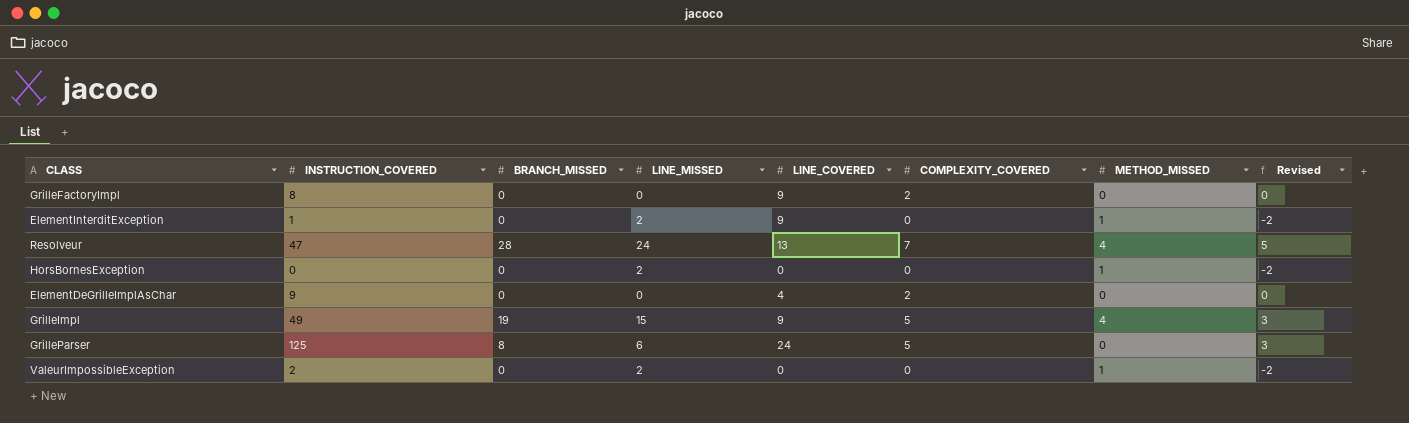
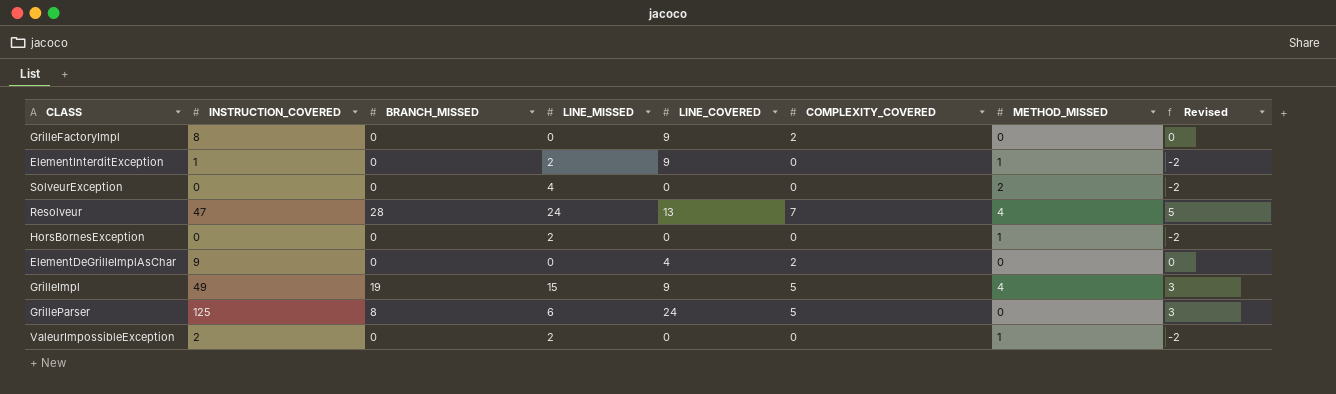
row SolveurException: none -> 0 | 0 | 4 | 0 | 0 | 2 | -2

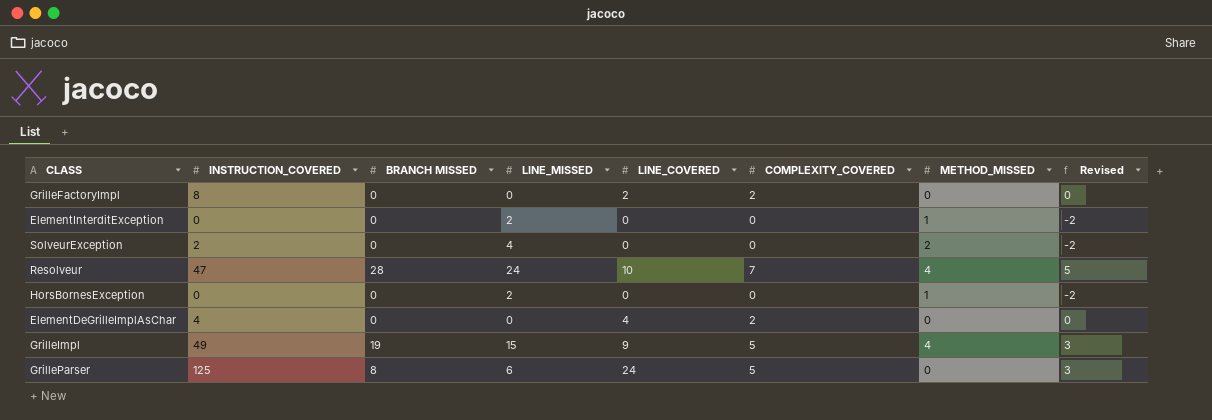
column name: BRANCH_MISSED -> BRANCH MISSED
row ValeurImpossibleException: 2 | 0 | 2 | 0 | 0 | 1 | -2 -> none
GrilleFactoryImpl | LINE_COVERED: 9 -> 2
ElementInterditException | INSTRUCTION_COVERED: 1 -> 0
ElementInterditException | LINE_COVERED: 9 -> 0
SolveurException | INSTRUCTION_COVERED: 0 -> 2
Resolveur | LINE_COVERED: 13 -> 10
ElementDeGrilleImplAsChar | INSTRUCTION_COVERED: 9 -> 4

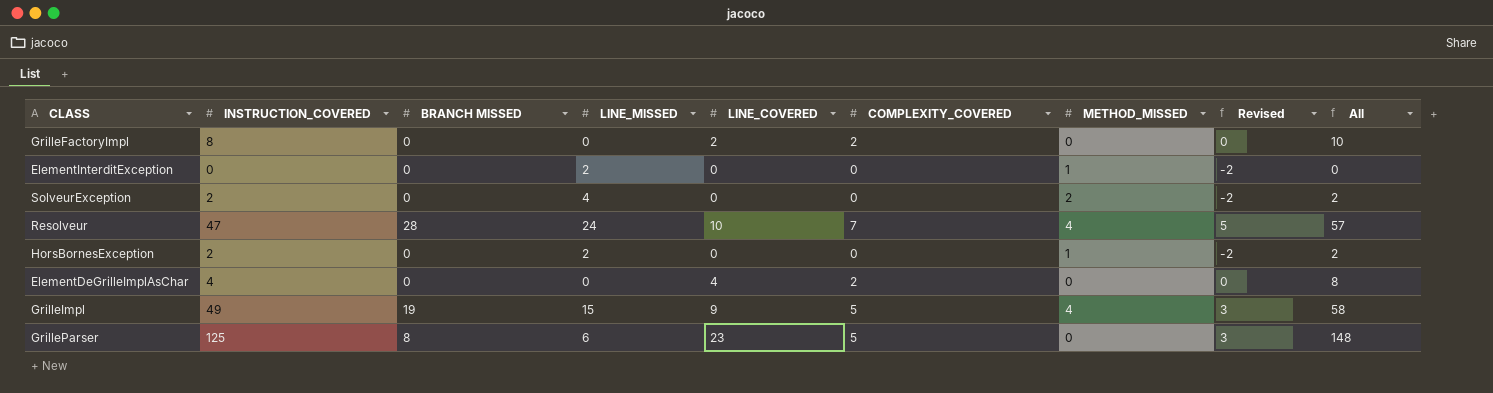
column All | formula: none -> [INSTRUCTION_COVERED] + [LINE_COVERED]
HorsBornesException | INSTRUCTION_COVERED: 0 -> 2
GrilleParser | LINE_COVERED: 24 -> 23

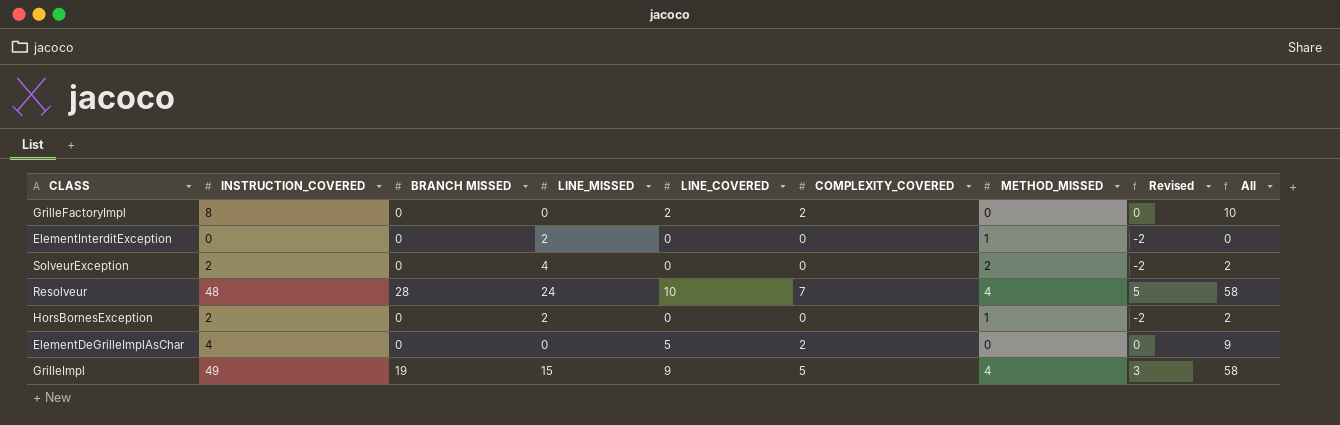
row GrilleParser: 125 | 8 | 6 | 23 | 5 | 0 | 3 | 148 -> none
Resolveur | INSTRUCTION_COVERED: 47 -> 48
Resolveur | All: 57 -> 58
ElementDeGrilleImplAsChar | LINE_COVERED: 4 -> 5
ElementDeGrilleImplAsChar | All: 8 -> 9

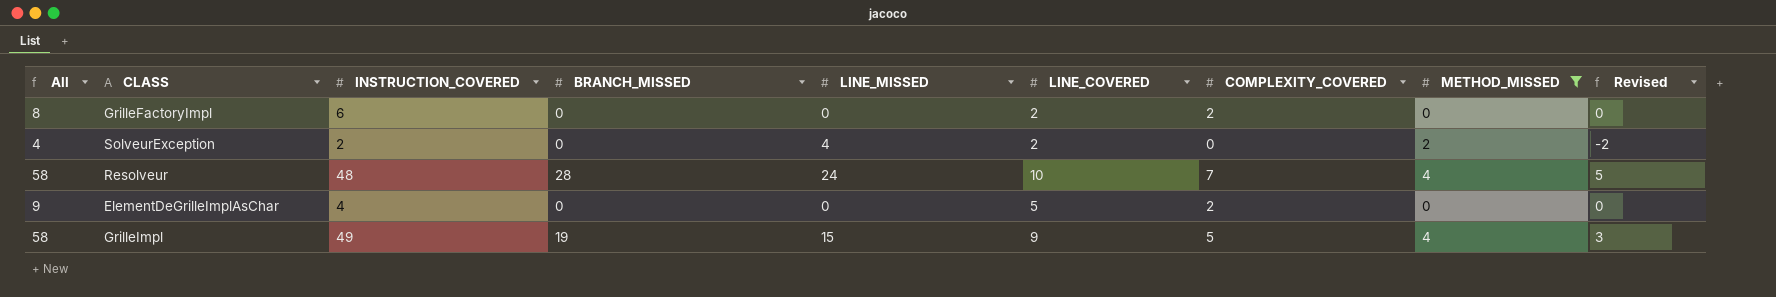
filter: none -> METHOD_MISSED != 1
column All | position: 9 -> 1
column name: BRANCH MISSED -> BRANCH_MISSED
GrilleFactoryImpl | All: 10 -> 8
GrilleFactoryImpl | INSTRUCTION_COVERED: 8 -> 6
SolveurException | All: 2 -> 4
SolveurException | LINE_COVERED: 0 -> 2

